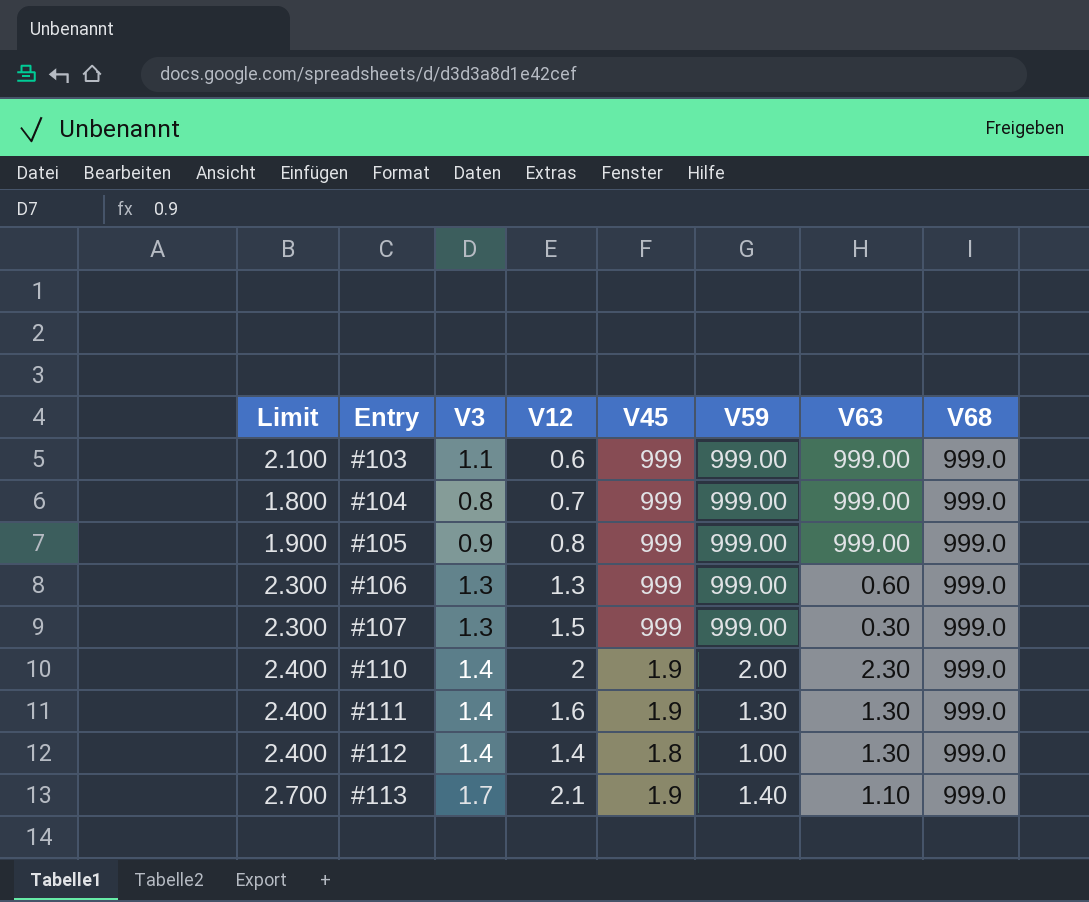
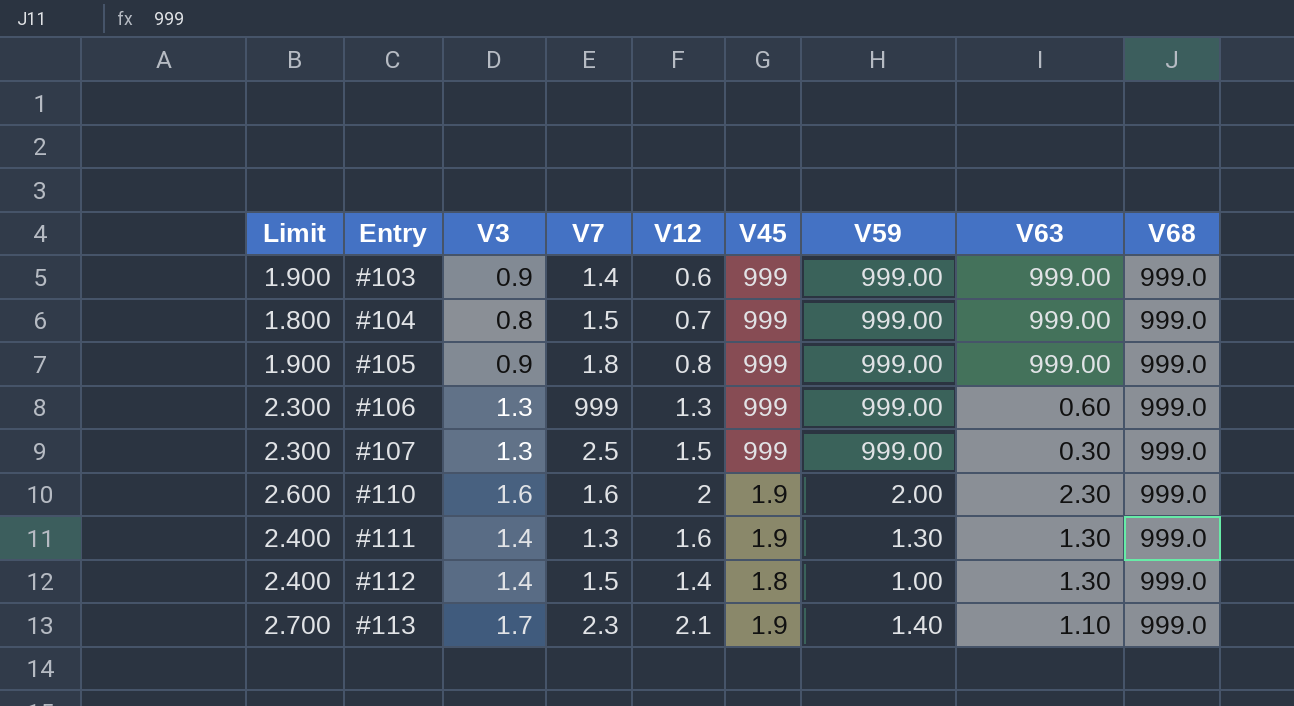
column V7 | position: none -> 4
#103 | Limit: 2.100 -> 1.900
#103 | V3: 1.1 -> 0.9
#110 | Limit: 2.400 -> 2.600
#110 | V3: 1.4 -> 1.6

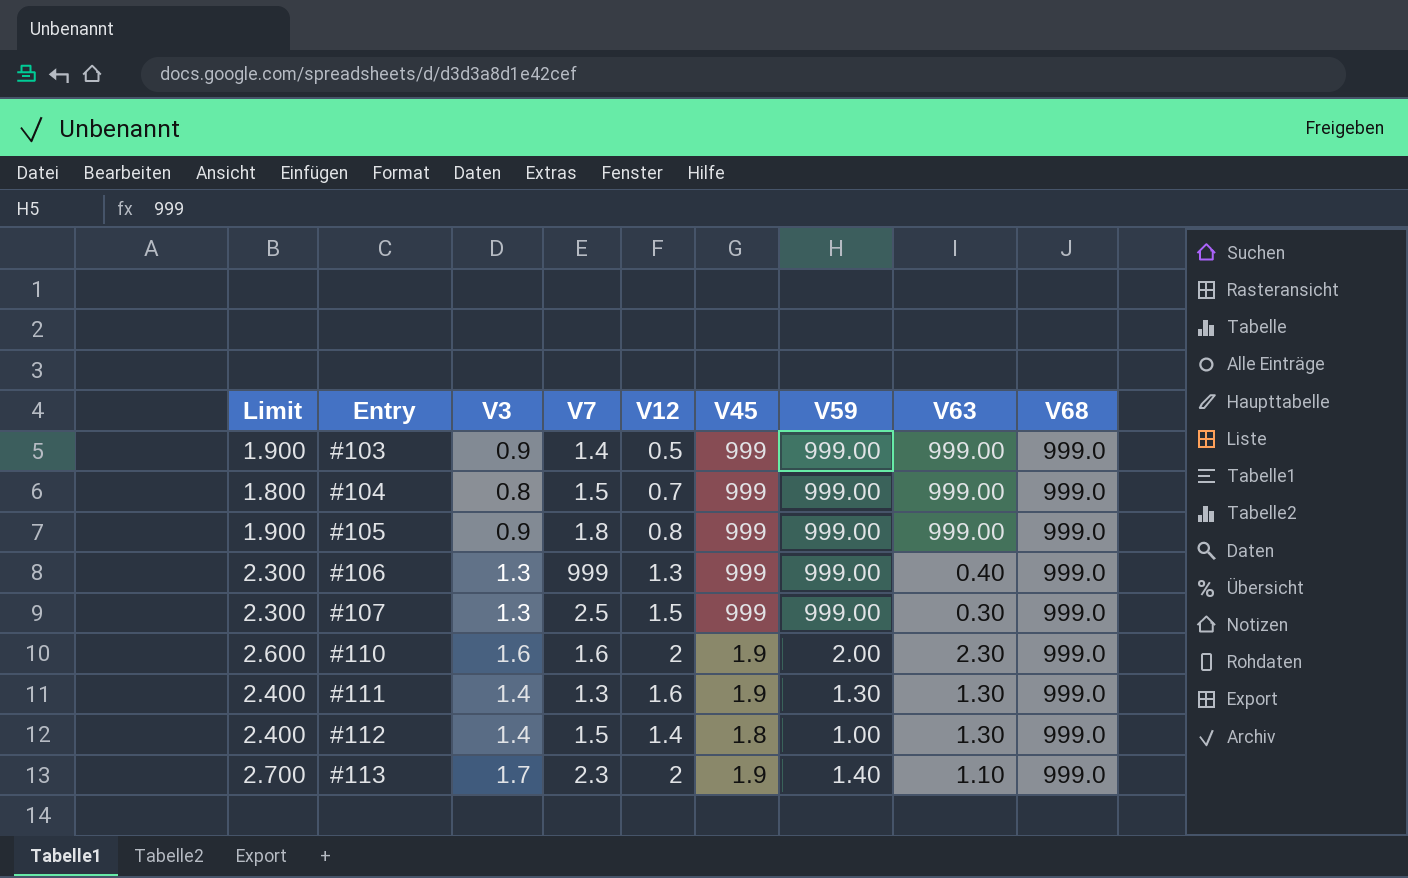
#103 | V12: 0.6 -> 0.5
#106 | V63: 0.60 -> 0.40
#113 | V12: 2.1 -> 2

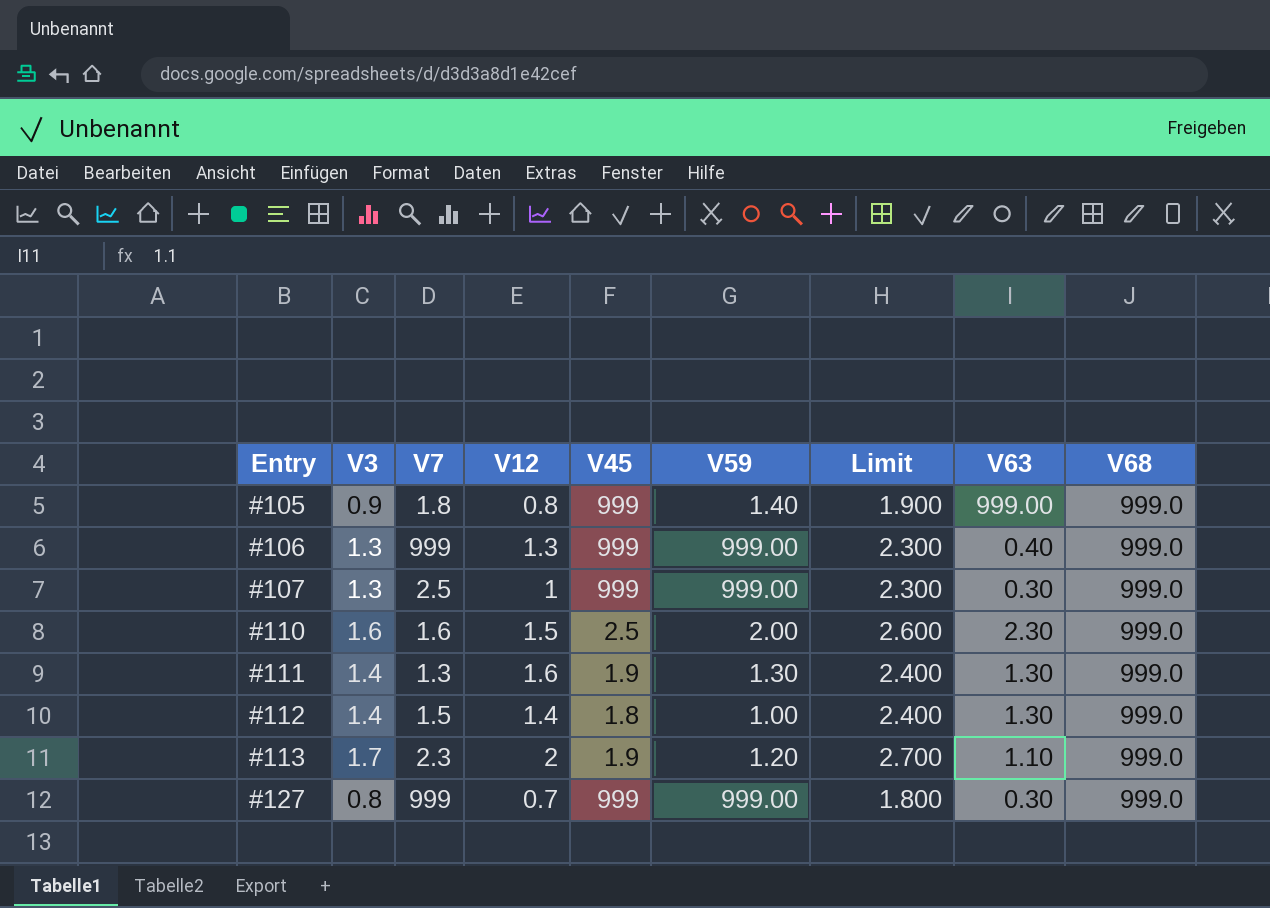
column Limit | position: 1 -> 7
row #103: 1.900 | 0.9 | 1.4 | 0.5 | 999 | 999.00 | 999.00 | 999.0 -> none
row #104: 1.800 | 0.8 | 1.5 | 0.7 | 999 | 999.00 | 999.00 | 999.0 -> none
#105 | V59: 999.00 -> 1.40
#107 | V12: 1.5 -> 1
#110 | V12: 2 -> 1.5
#110 | V45: 1.9 -> 2.5
#113 | V59: 1.40 -> 1.20
row #127: none -> 0.8 | 999 | 0.7 | 999 | 999.00 | 1.800 | 0.30 | 999.0

